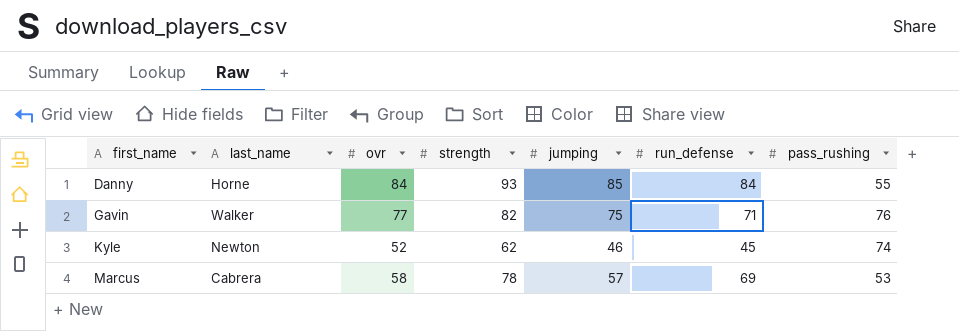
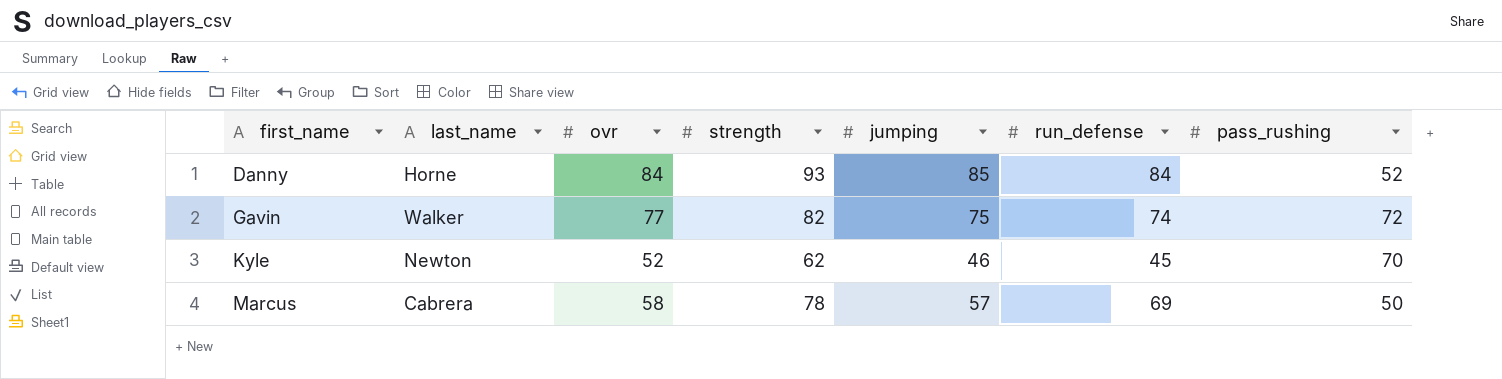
Danny | pass_rushing: 55 -> 52
Gavin | run_defense: 71 -> 74
Gavin | pass_rushing: 76 -> 72
Kyle | pass_rushing: 74 -> 70
Marcus | pass_rushing: 53 -> 50

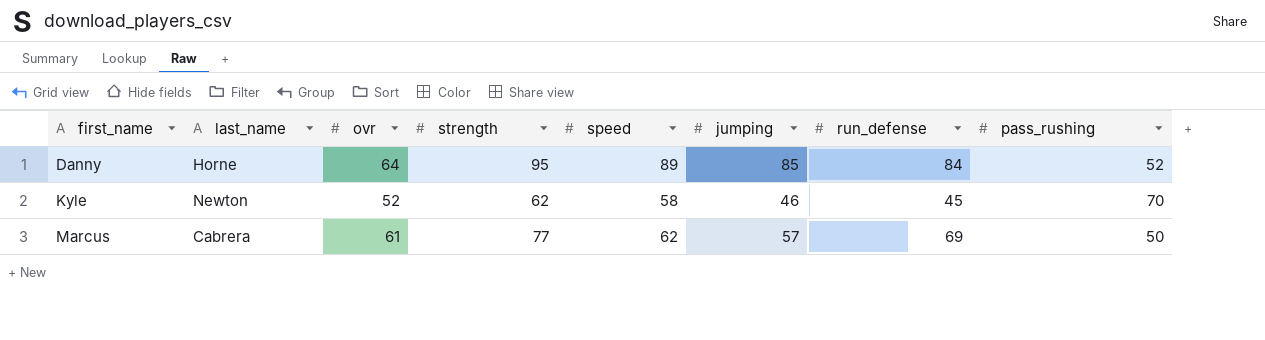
column speed | position: none -> 5
row Gavin: Walker | 77 | 82 | 75 | 74 | 72 -> none
Danny | ovr: 84 -> 64
Danny | strength: 93 -> 95
Marcus | ovr: 58 -> 61
Marcus | strength: 78 -> 77

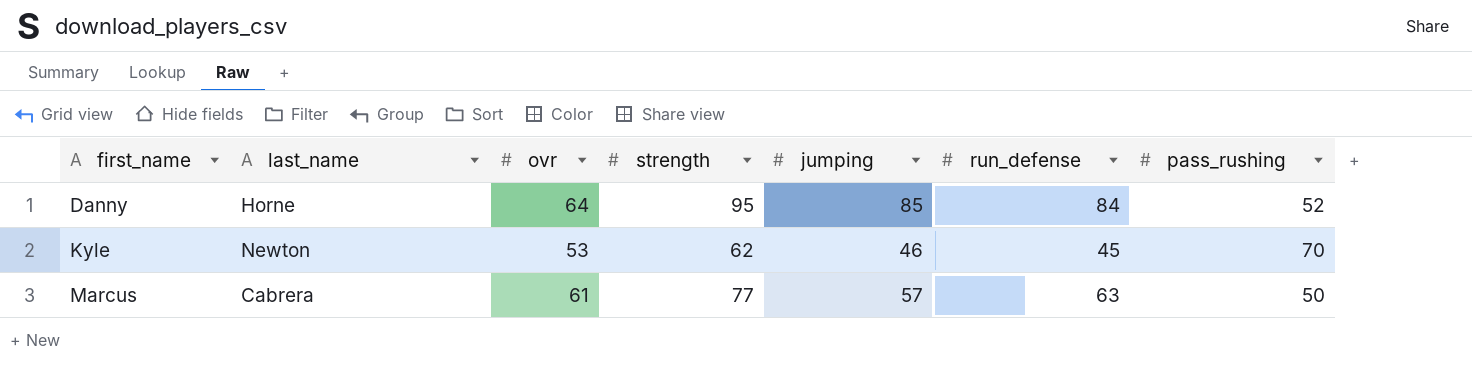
column speed | position: 5 -> none
Kyle | ovr: 52 -> 53
Marcus | run_defense: 69 -> 63

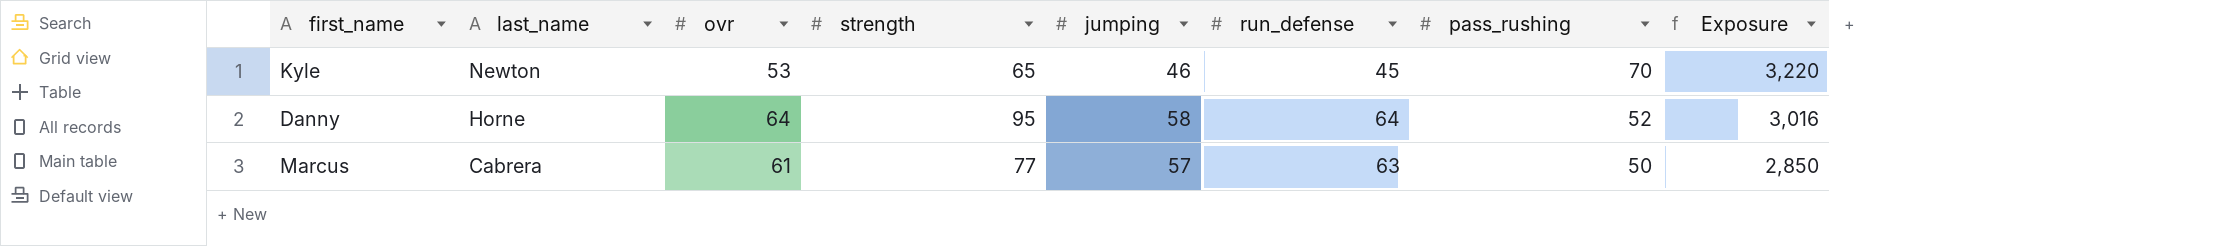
row order: first_name ascending -> last_name descending
column Exposure | formula: none -> [jumping] * [pass_rushing]
Kyle | strength: 62 -> 65
Danny | jumping: 85 -> 58
Danny | run_defense: 84 -> 64

